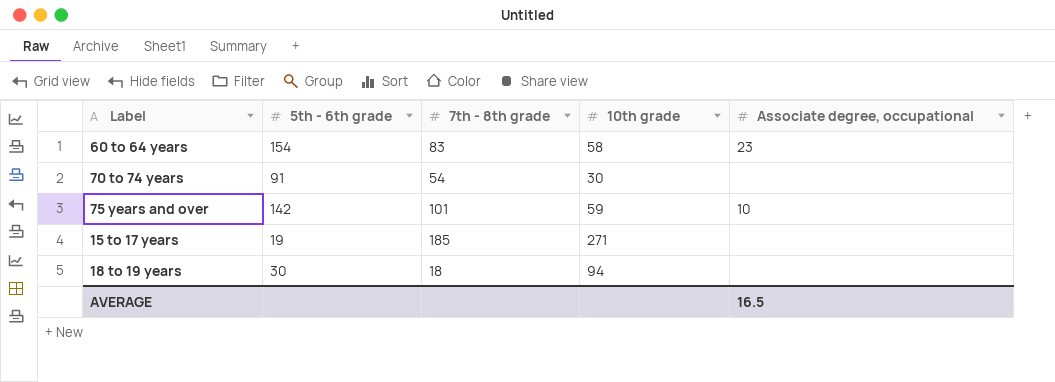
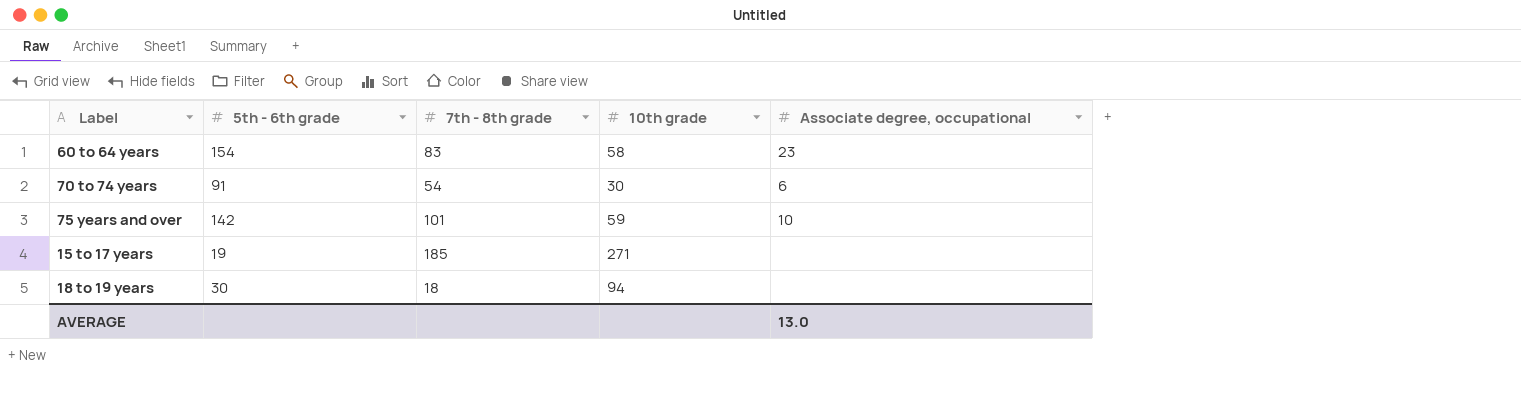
70 to 74 years | Associate degree, occupational: none -> 6
AVERAGE | Associate degree, occupational: 16.5 -> 13.0

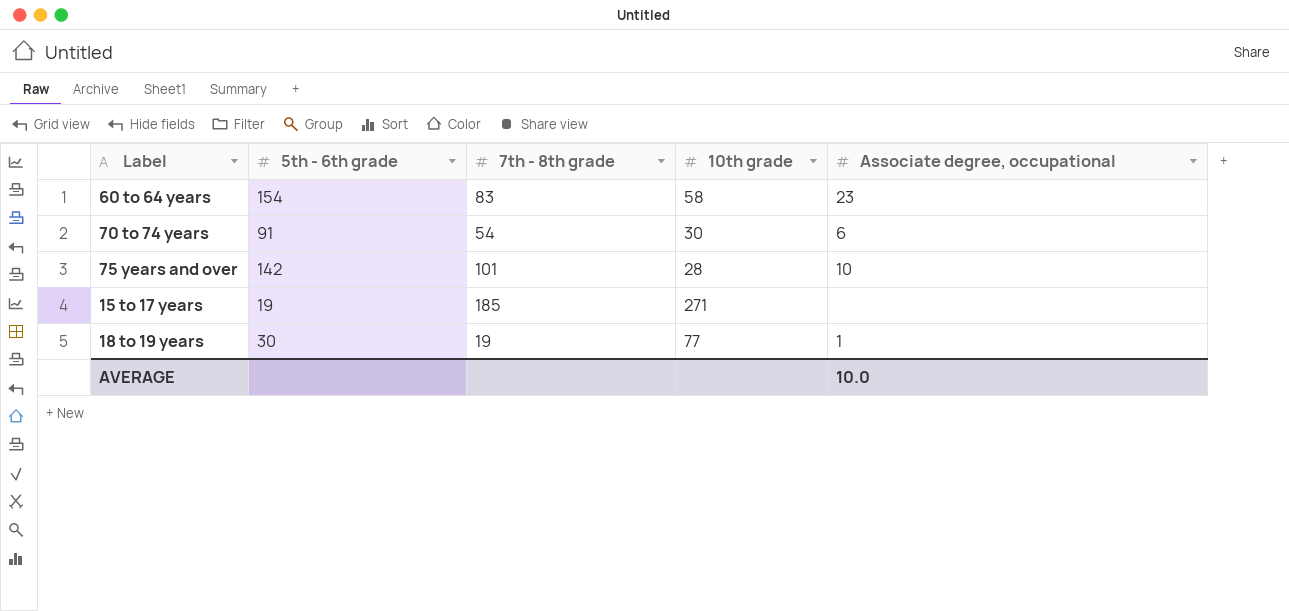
75 years and over | 10th grade: 59 -> 28
18 to 19 years | 7th - 8th grade: 18 -> 19
18 to 19 years | 10th grade: 94 -> 77
18 to 19 years | Associate degree, occupational: none -> 1
AVERAGE | Associate degree, occupational: 13.0 -> 10.0

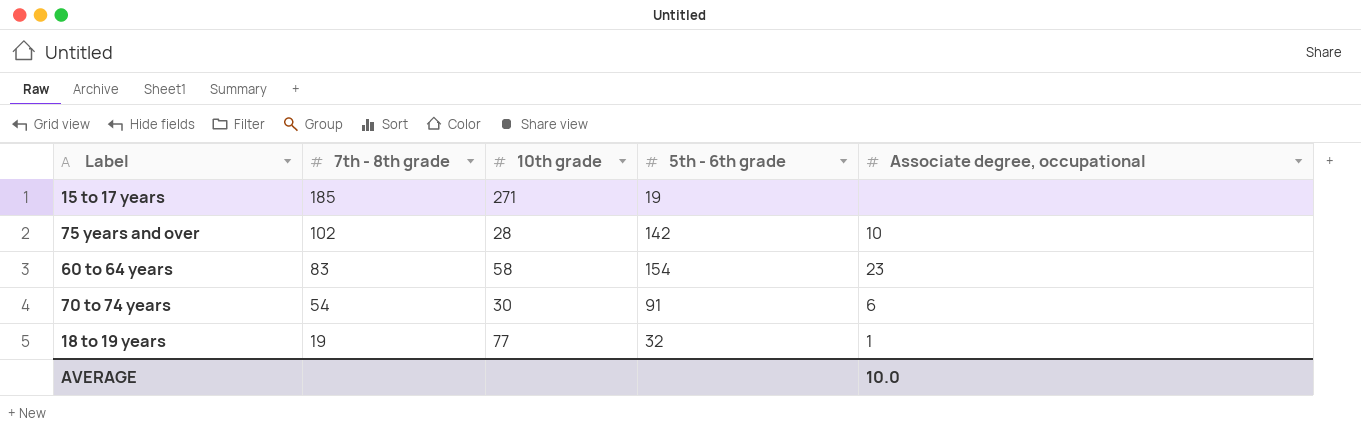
row order: none -> 7th - 8th grade descending
column 5th - 6th grade | position: 2 -> 4
75 years and over | 7th - 8th grade: 101 -> 102
18 to 19 years | 5th - 6th grade: 30 -> 32

